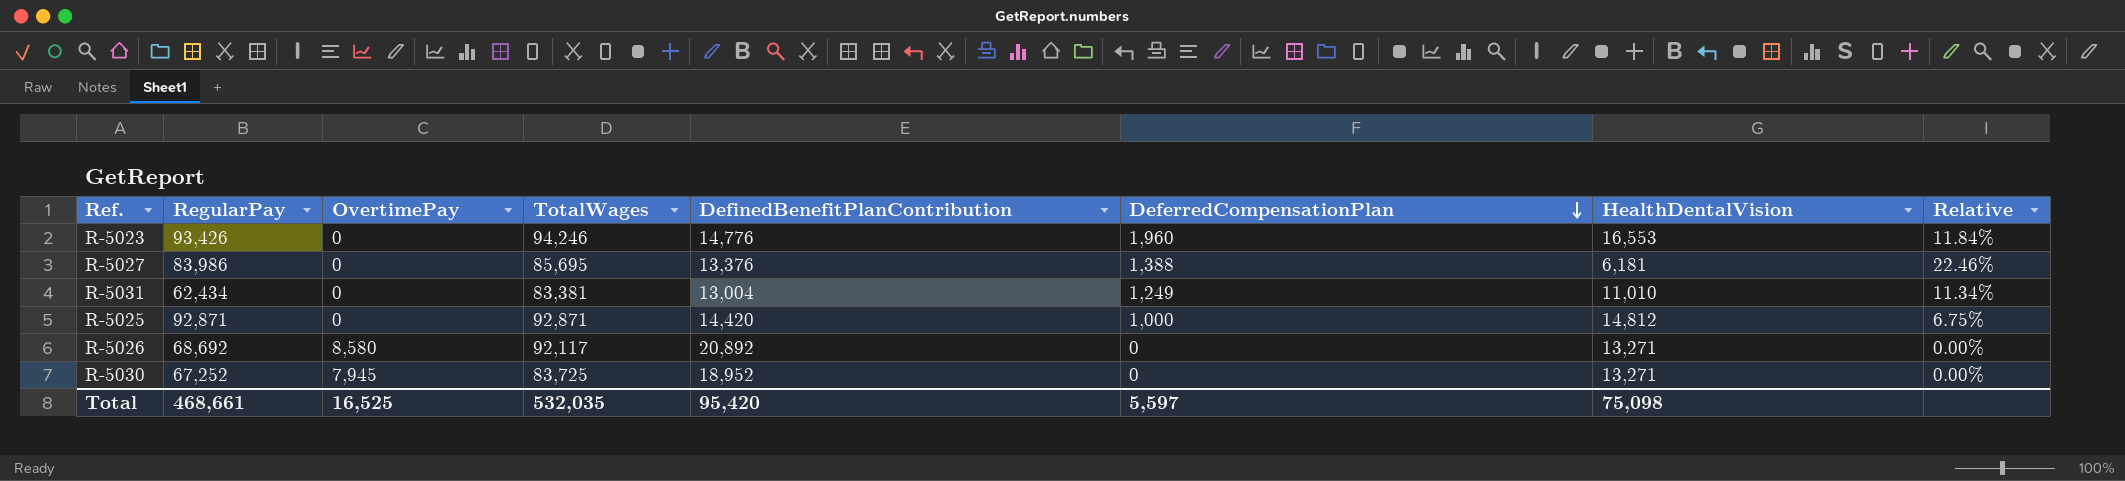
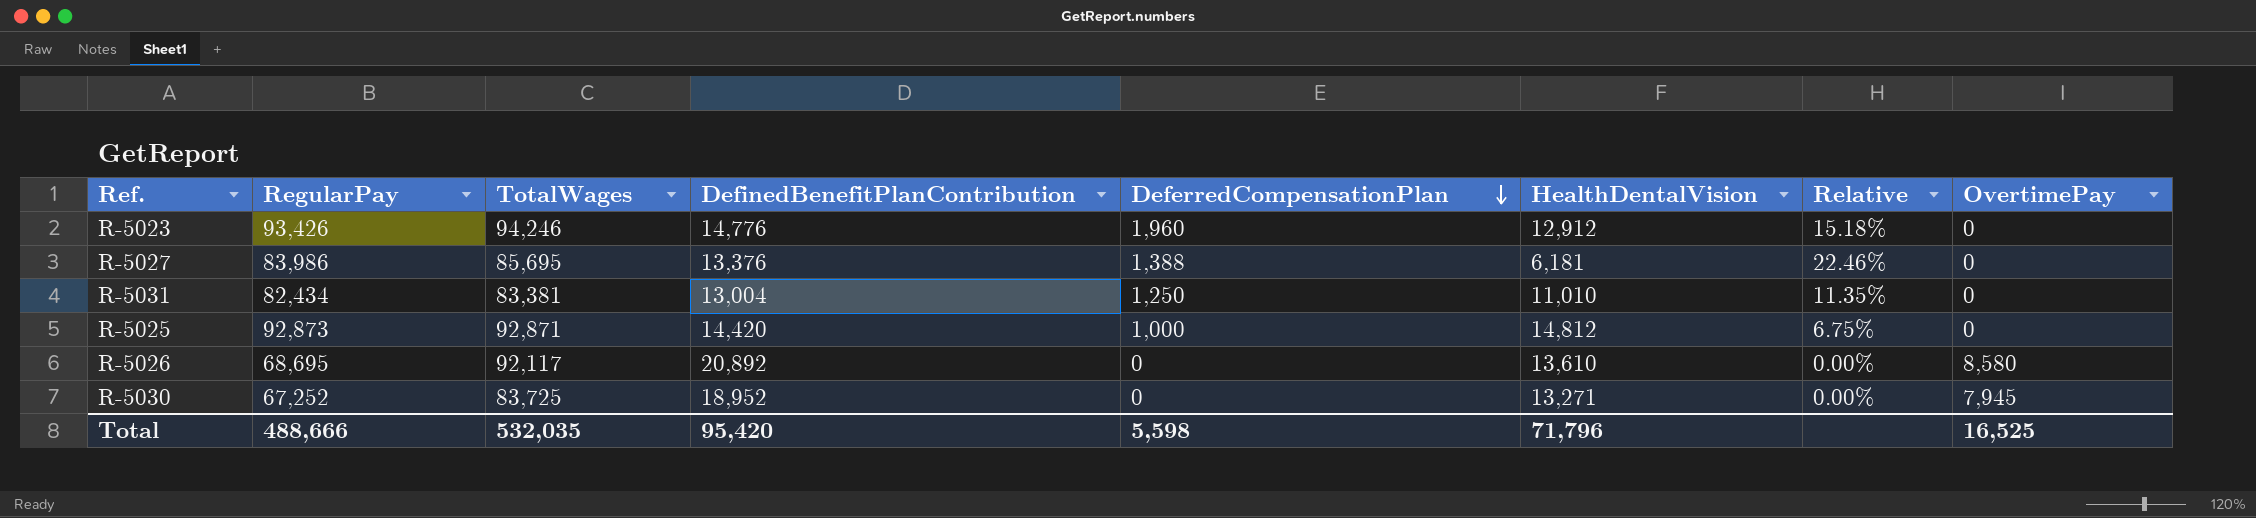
column OvertimePay | position: 3 -> 8
R-5023 | HealthDentalVision: 16,553 -> 12,912
R-5023 | Relative: 11.84% -> 15.18%
R-5031 | RegularPay: 62,434 -> 82,434
R-5031 | DeferredCompensationPlan: 1,249 -> 1,250
R-5031 | Relative: 11.34% -> 11.35%
R-5025 | RegularPay: 92,871 -> 92,873
R-5026 | RegularPay: 68,692 -> 68,695
R-5026 | HealthDentalVision: 13,271 -> 13,610
Total | RegularPay: 468,661 -> 488,666
Total | DeferredCompensationPlan: 5,597 -> 5,598
Total | HealthDentalVision: 75,098 -> 71,796

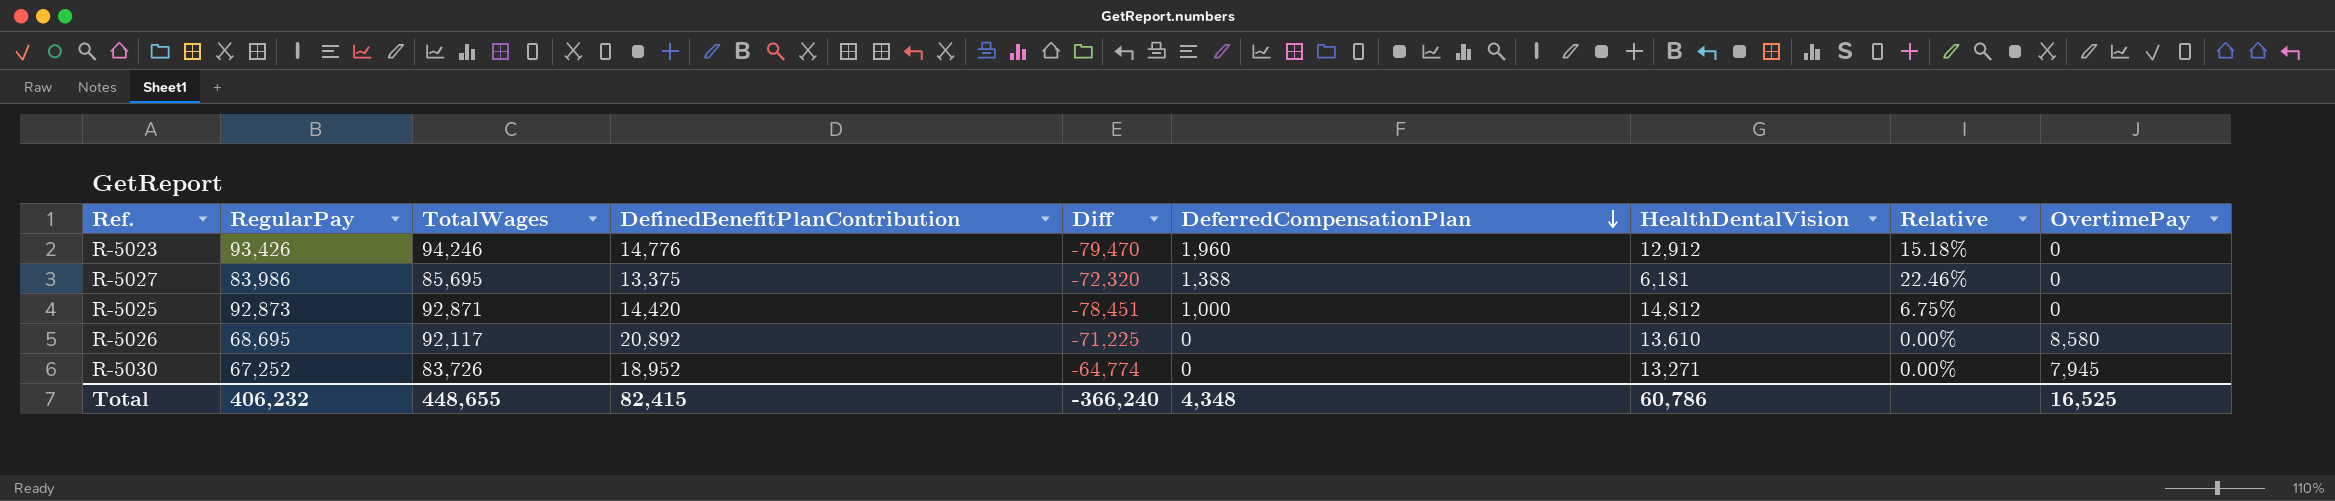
column Diff | formula: none -> [DefinedBenefitPlanContribution] - [TotalWages]
row R-5031: 82,434 | 83,381 | 13,004 | 1,250 | 11,010 | 11.35% | 0 -> none
R-5027 | DefinedBenefitPlanContribution: 13,376 -> 13,375
R-5030 | TotalWages: 83,725 -> 83,726
Total | RegularPay: 488,666 -> 406,232
Total | TotalWages: 532,035 -> 448,655
Total | DefinedBenefitPlanContribution: 95,420 -> 82,415
Total | DeferredCompensationPlan: 5,598 -> 4,348
Total | HealthDentalVision: 71,796 -> 60,786

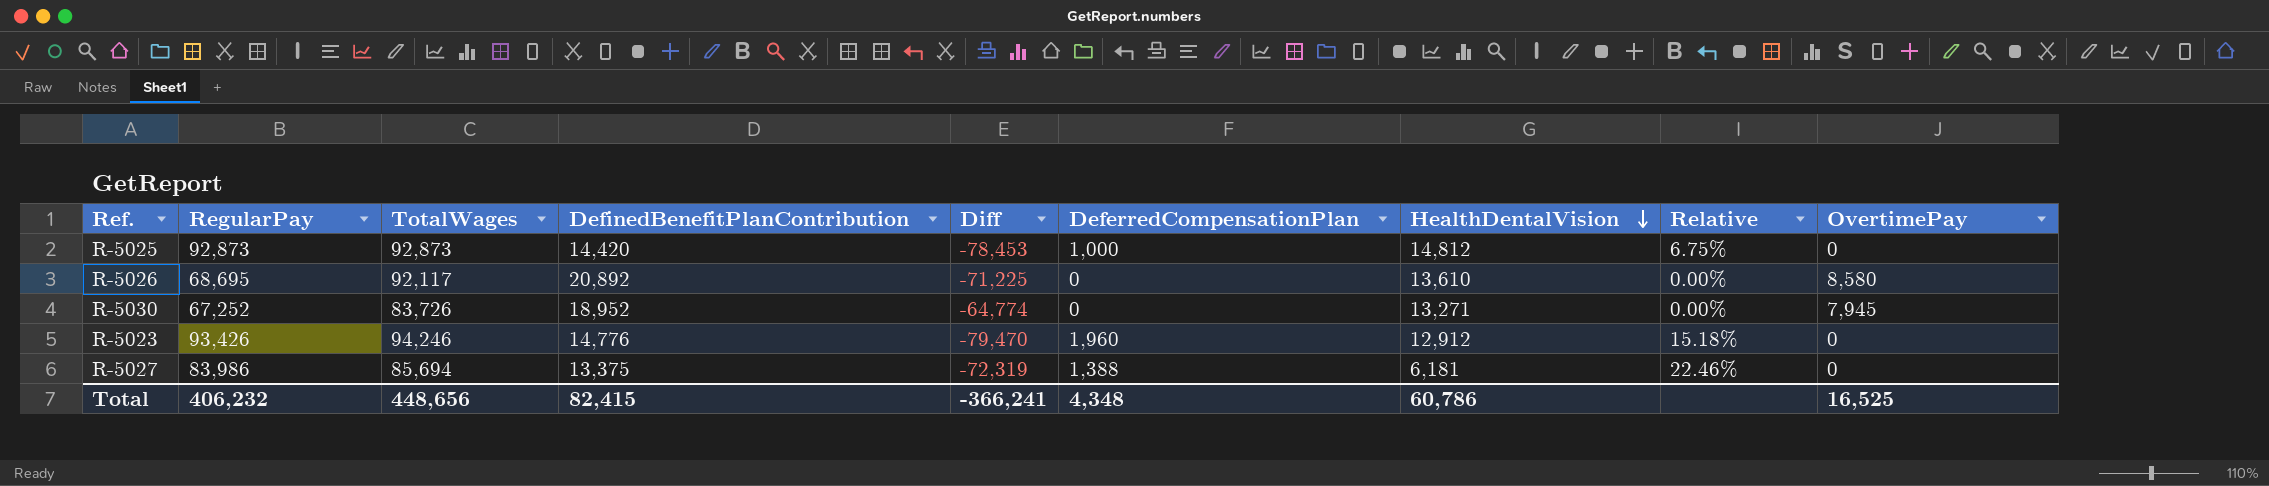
row order: DeferredCompensationPlan descending -> HealthDentalVision descending
R-5025 | TotalWages: 92,871 -> 92,873
R-5025 | Diff: -78,451 -> -78,453
R-5027 | TotalWages: 85,695 -> 85,694
R-5027 | Diff: -72,320 -> -72,319
Total | TotalWages: 448,655 -> 448,656
Total | Diff: -366,240 -> -366,241

